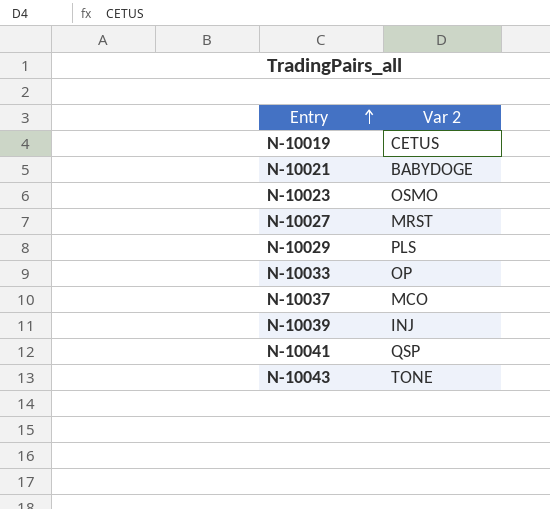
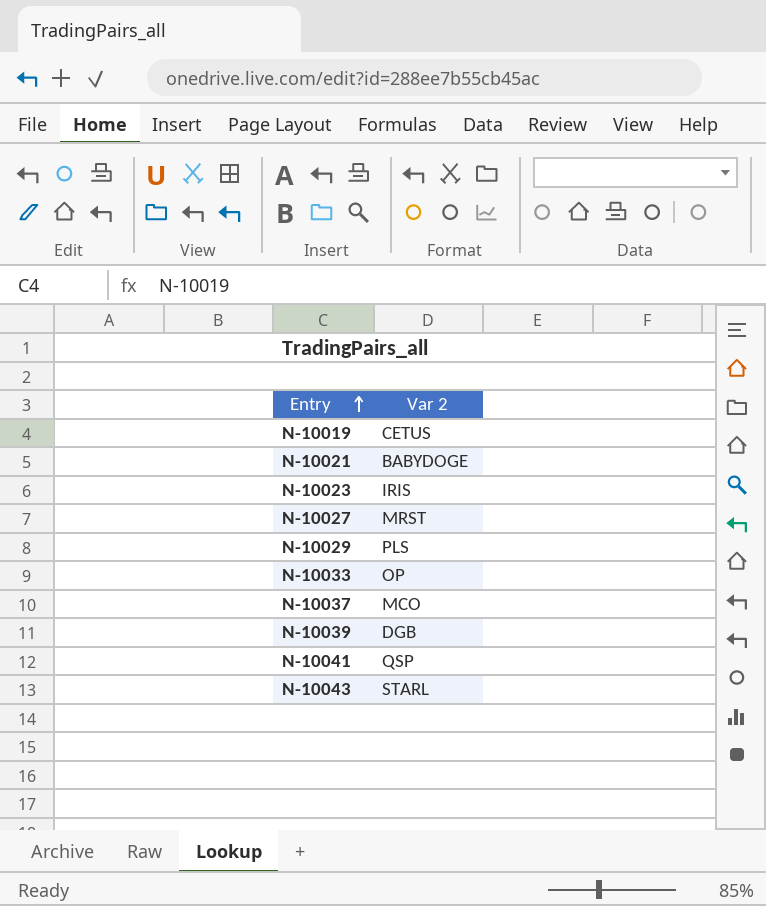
N-10023 | Var 2: OSMO -> IRIS
N-10039 | Var 2: INJ -> DGB
N-10043 | Var 2: TONE -> STARL

